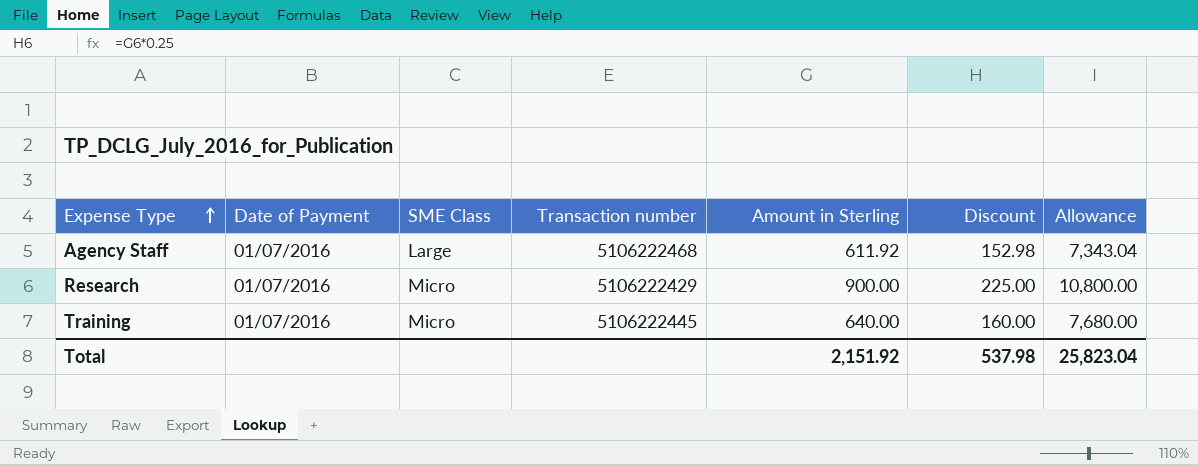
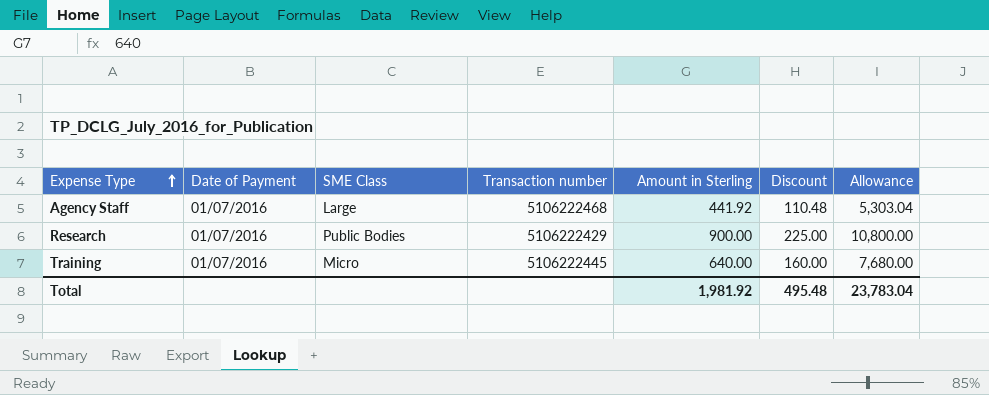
Agency Staff | Amount in Sterling: 611.92 -> 441.92
Agency Staff | Discount: 152.98 -> 110.48
Agency Staff | Allowance: 7,343.04 -> 5,303.04
Research | SME Class: Micro -> Public Bodies
Total | Amount in Sterling: 2,151.92 -> 1,981.92
Total | Discount: 537.98 -> 495.48
Total | Allowance: 25,823.04 -> 23,783.04

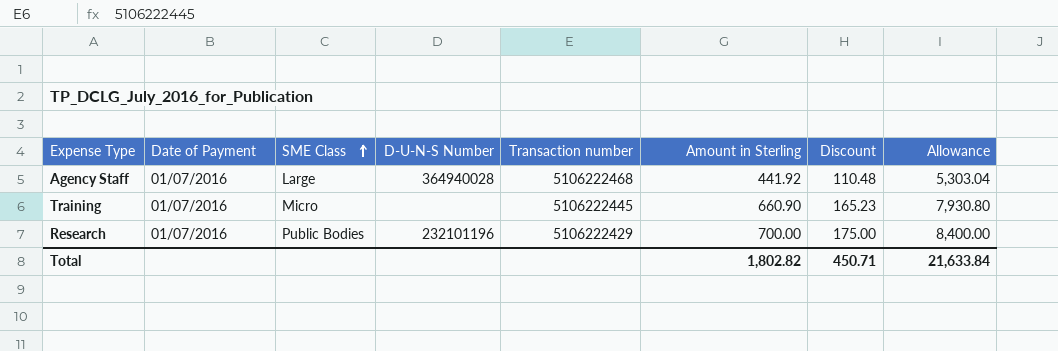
row order: Expense Type ascending -> SME Class ascending
column D-U-N-S Number | position: none -> 4
Training | Amount in Sterling: 640.00 -> 660.90
Training | Discount: 160.00 -> 165.23
Training | Allowance: 7,680.00 -> 7,930.80
Research | Amount in Sterling: 900.00 -> 700.00
Research | Discount: 225.00 -> 175.00
Research | Allowance: 10,800.00 -> 8,400.00
Total | Amount in Sterling: 1,981.92 -> 1,802.82
Total | Discount: 495.48 -> 450.71
Total | Allowance: 23,783.04 -> 21,633.84

